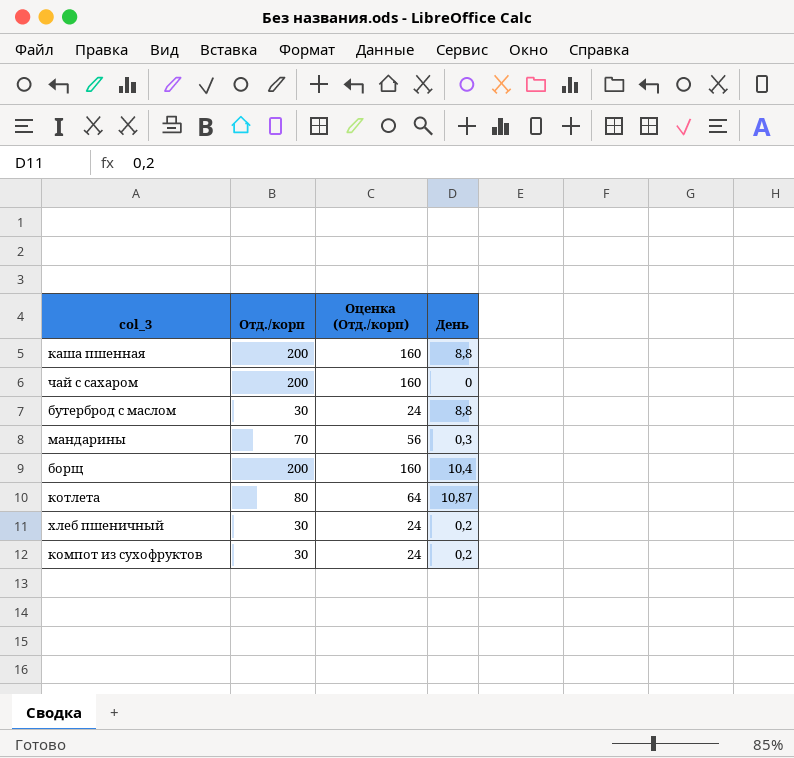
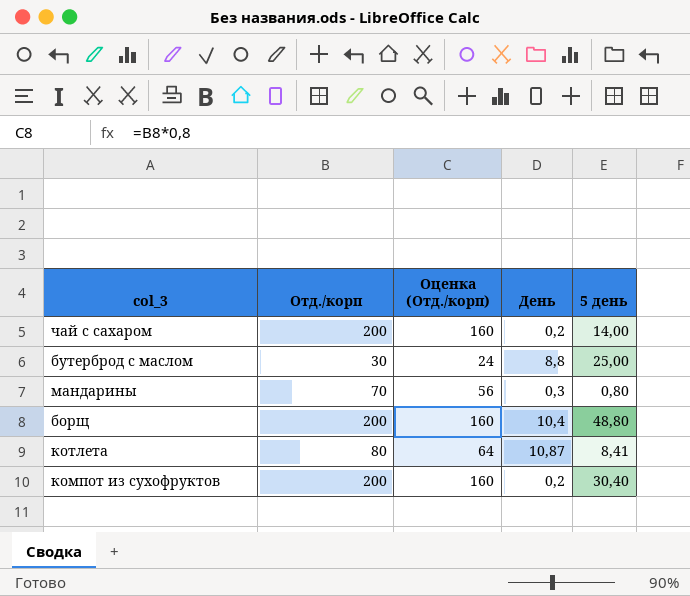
column 5 день | position: none -> 5
row каша пшенная: 200 | 160 | 8,8 -> none
row хлеб пшеничный: 30 | 24 | 0,2 -> none
чай с сахаром | День: 0 -> 0,2
компот из сухофруктов | Отд./корп: 30 -> 200
компот из сухофруктов | Оценка (Отд./корп): 24 -> 160

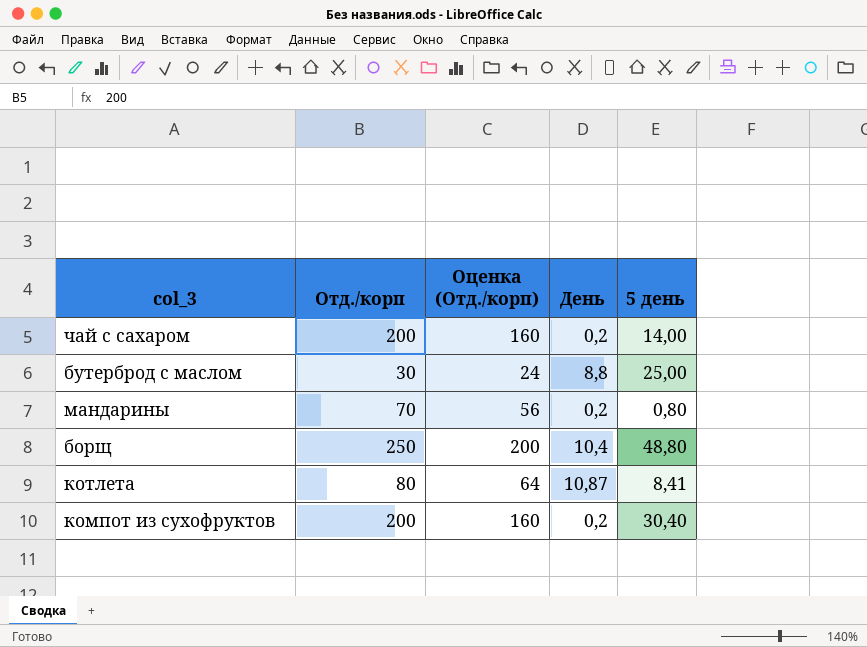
мандарины | День: 0,3 -> 0,2
борщ | Отд./корп: 200 -> 250
борщ | Оценка (Отд./корп): 160 -> 200

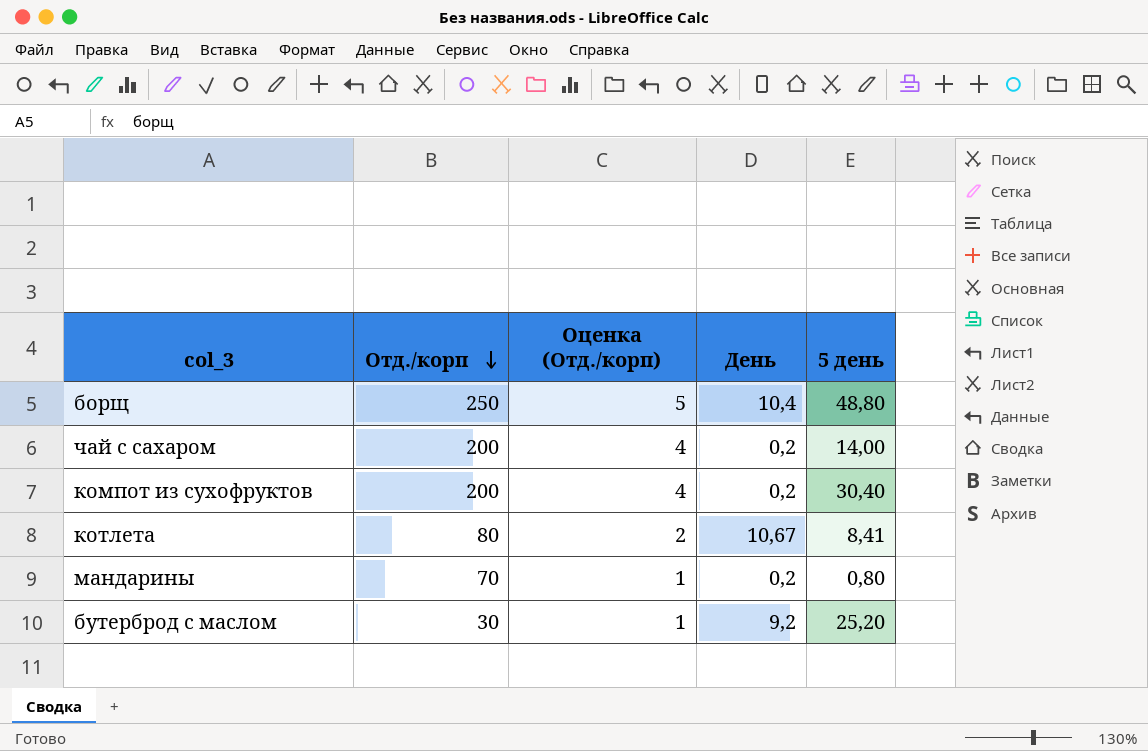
row order: none -> Отд./корп descending
column Оценка (Отд./корп) | formula: [Отд./корп] * 0,8 -> [Отд./корп] * 0,02
котлета | День: 10,87 -> 10,67
бутерброд с маслом | День: 8,8 -> 9,2
бутерброд с маслом | 5 день: 25,00 -> 25,20

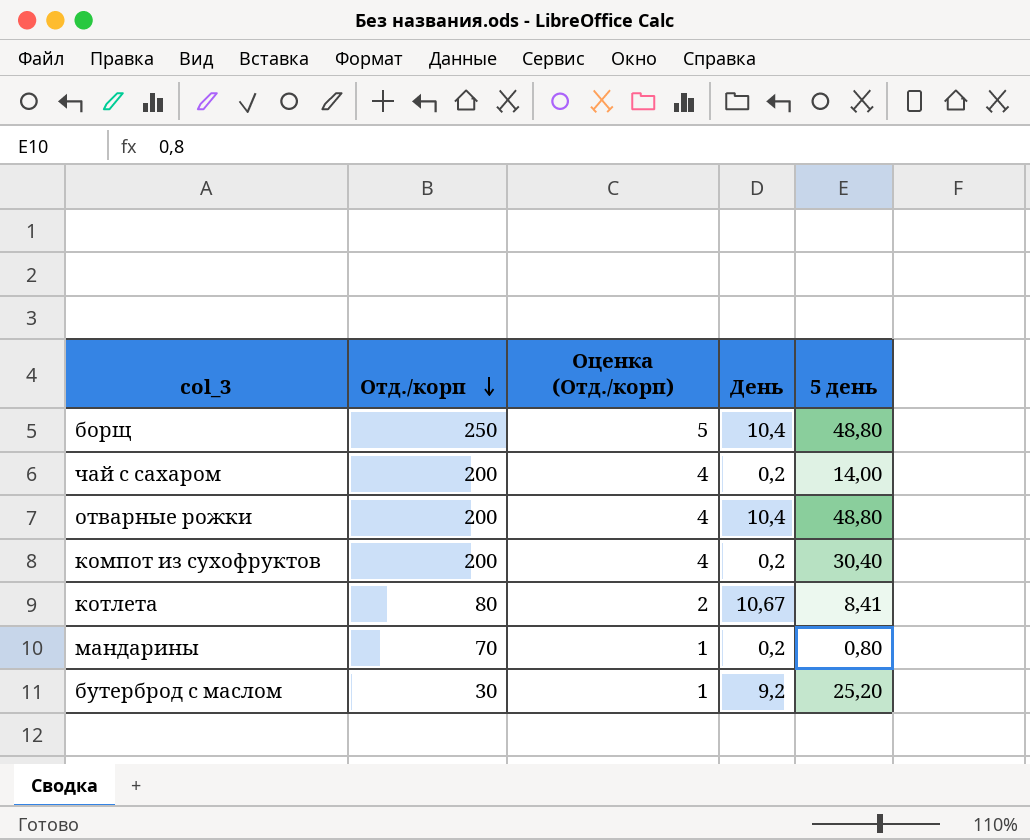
row отварные рожки: none -> 200 | 4 | 10,4 | 48,80

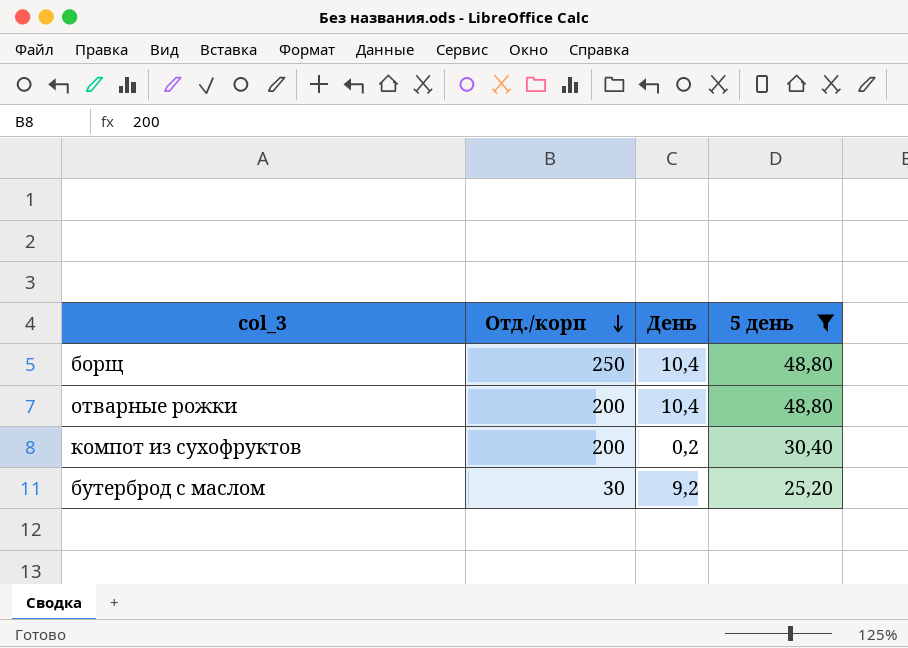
filter: none -> 5 день >= 25,20
column Оценка (Отд./корп) | formula: [Отд./корп] * 0,02 -> none

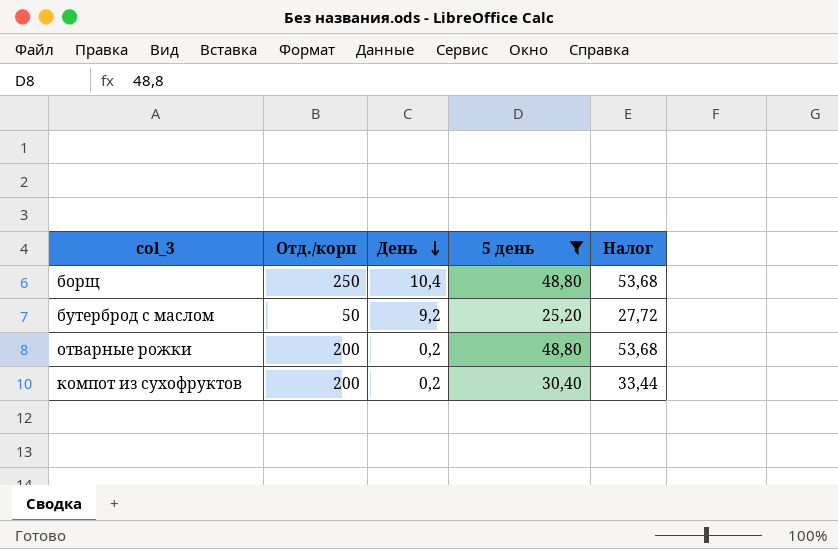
row order: Отд./корп descending -> День descending
column Налог | formula: none -> [5 день] * 1,1
бутерброд с маслом | Отд./корп: 30 -> 50
отварные рожки | День: 10,4 -> 0,2

